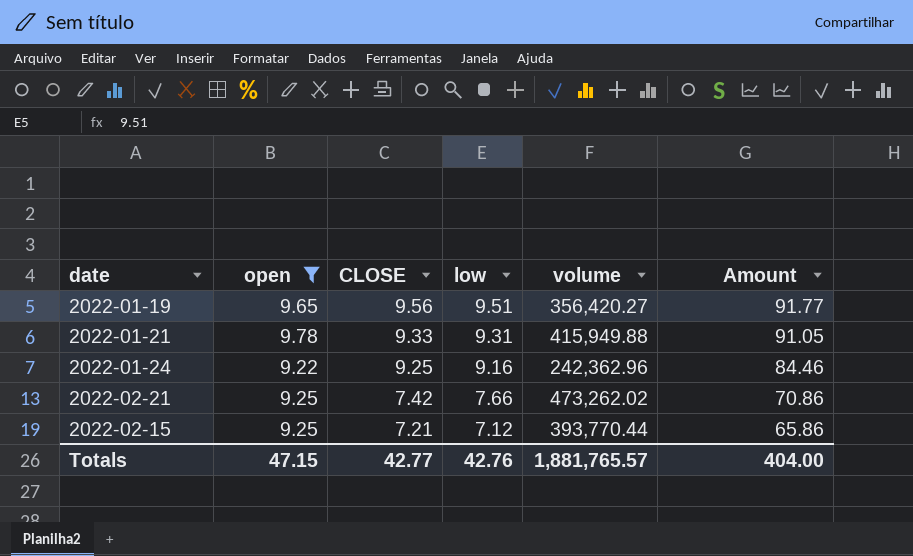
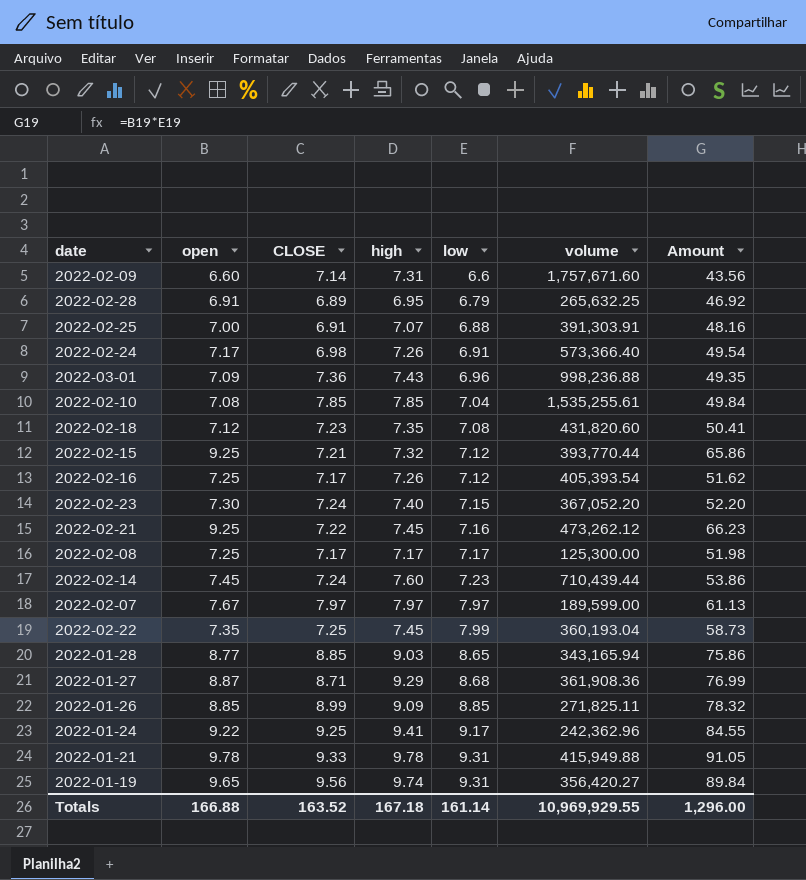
filter: open >= 9.22 -> none
row order: CLOSE descending -> low ascending
column high | position: none -> 4
2022-02-21 | CLOSE: 7.42 -> 7.22
2022-02-21 | low: 7.66 -> 7.16
2022-02-21 | volume: 473,262.02 -> 473,262.12
2022-02-21 | Amount: 70.86 -> 66.23
2022-01-24 | low: 9.16 -> 9.17
2022-01-24 | Amount: 84.46 -> 84.55
2022-01-19 | low: 9.51 -> 9.31
2022-01-19 | Amount: 91.77 -> 89.84
Totals | open: 47.15 -> 166.88
Totals | CLOSE: 42.77 -> 163.52
Totals | low: 42.76 -> 161.14
Totals | volume: 1,881,765.57 -> 10,969,929.55
Totals | Amount: 404.00 -> 1,296.00

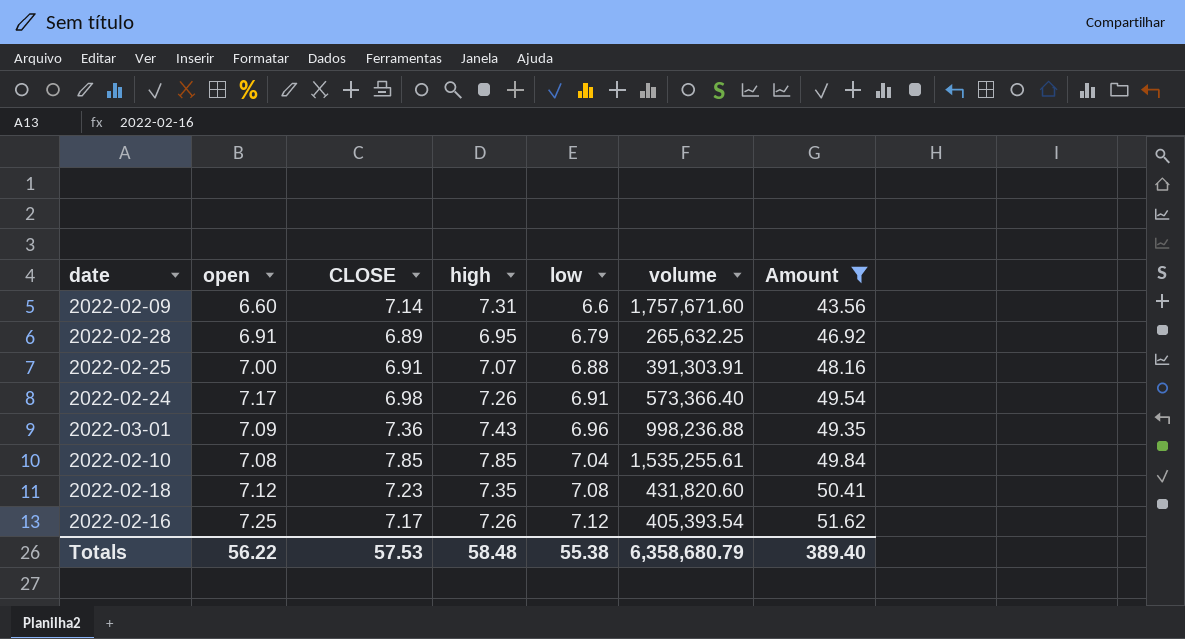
filter: none -> Amount <= 51.62
Totals | open: 166.88 -> 56.22
Totals | CLOSE: 163.52 -> 57.53
Totals | high: 167.18 -> 58.48
Totals | low: 161.14 -> 55.38
Totals | volume: 10,969,929.55 -> 6,358,680.79
Totals | Amount: 1,296.00 -> 389.40

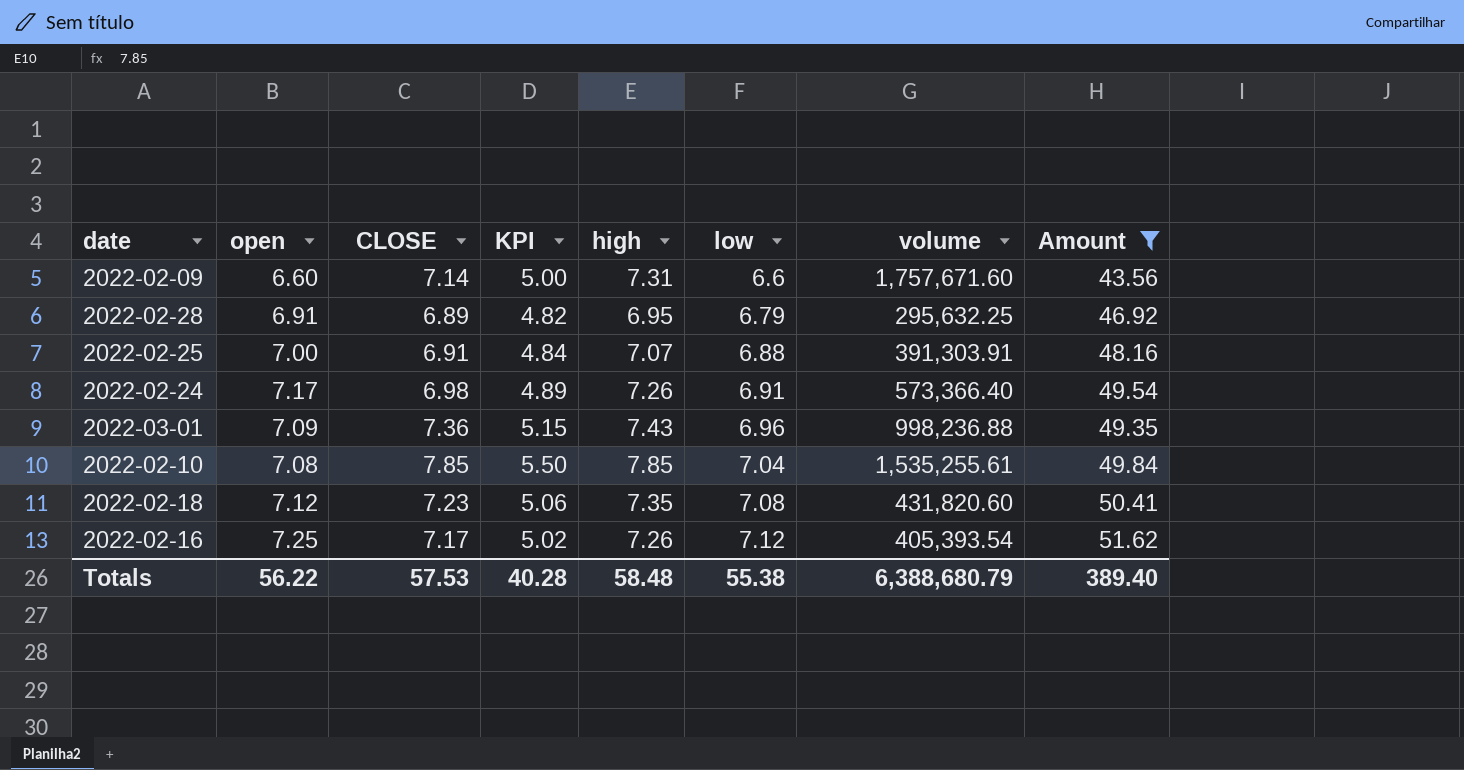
column KPI | formula: none -> [CLOSE] * 0.7
2022-02-28 | volume: 265,632.25 -> 295,632.25
Totals | volume: 6,358,680.79 -> 6,388,680.79

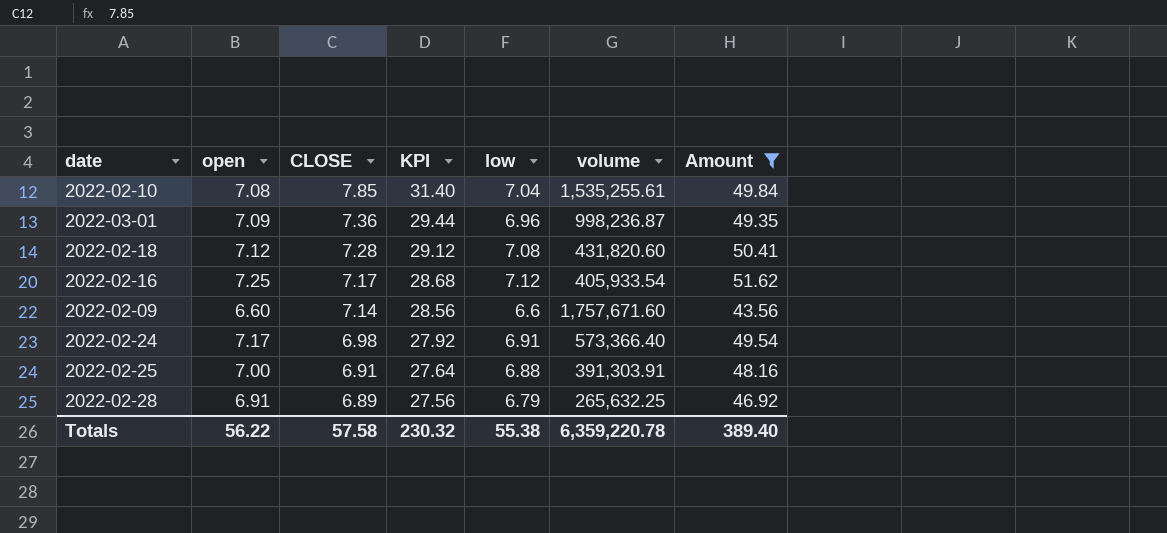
row order: low ascending -> CLOSE descending
column high | position: 5 -> none
column KPI | formula: [CLOSE] * 0.7 -> [CLOSE] * 4
2022-03-01 | volume: 998,236.88 -> 998,236.87
2022-02-18 | CLOSE: 7.23 -> 7.28
2022-02-16 | volume: 405,393.54 -> 405,933.54
2022-02-28 | volume: 295,632.25 -> 265,632.25
Totals | CLOSE: 57.53 -> 57.58
Totals | KPI: 40.28 -> 230.32
Totals | volume: 6,388,680.79 -> 6,359,220.78

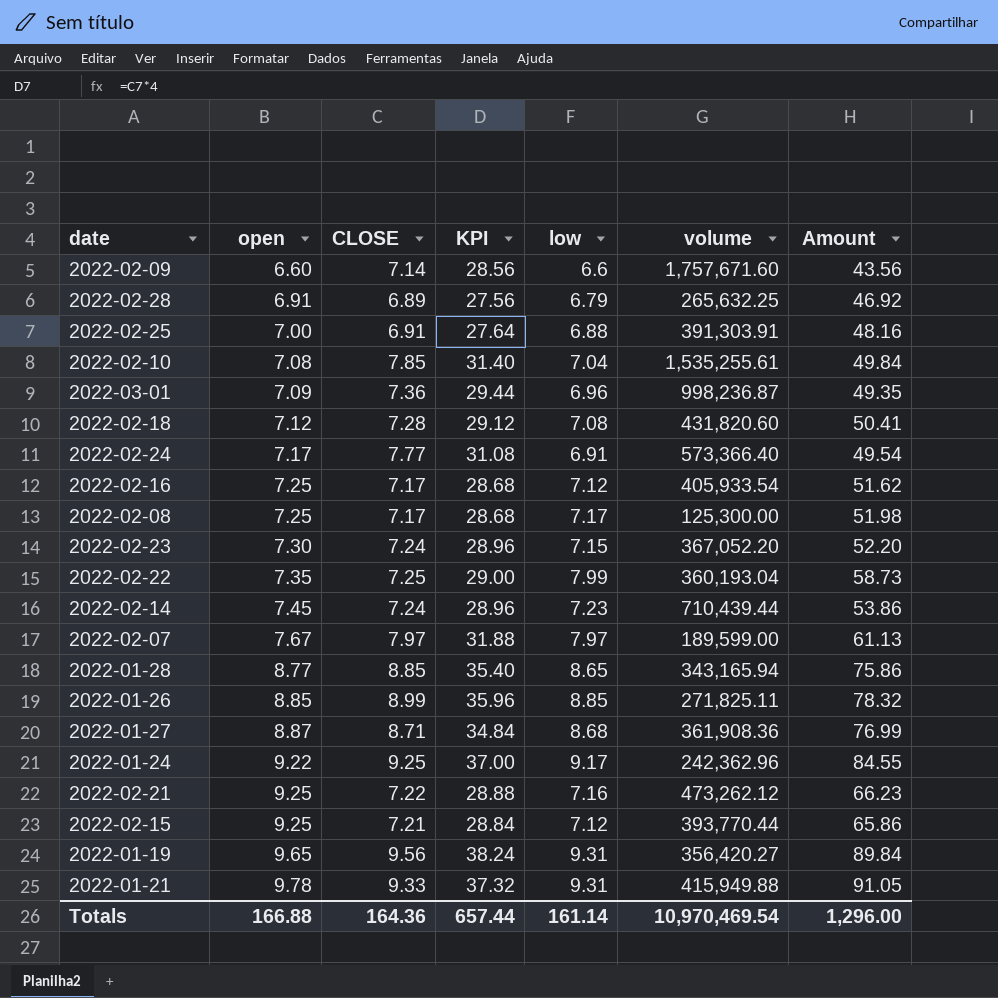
filter: Amount <= 51.62 -> none
row order: CLOSE descending -> open ascending
2022-02-24 | CLOSE: 6.98 -> 7.77
2022-02-24 | KPI: 27.92 -> 31.08
Totals | open: 56.22 -> 166.88
Totals | CLOSE: 57.58 -> 164.36
Totals | KPI: 230.32 -> 657.44
Totals | low: 55.38 -> 161.14
Totals | volume: 6,359,220.78 -> 10,970,469.54
Totals | Amount: 389.40 -> 1,296.00

